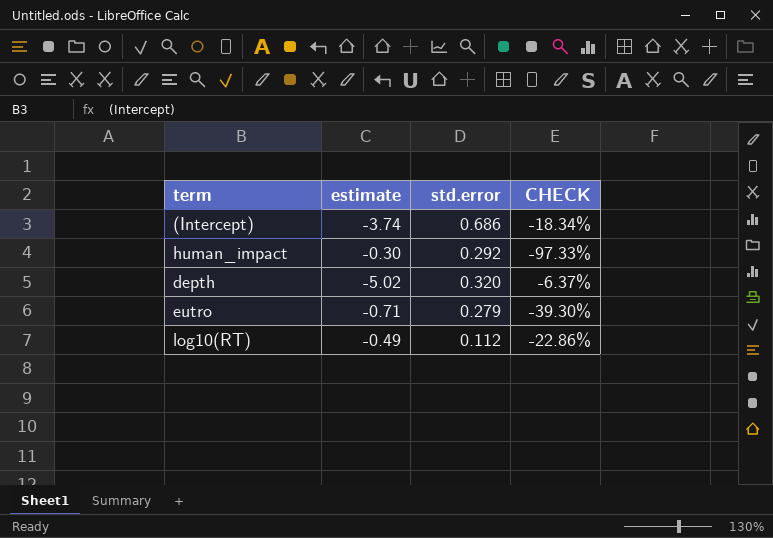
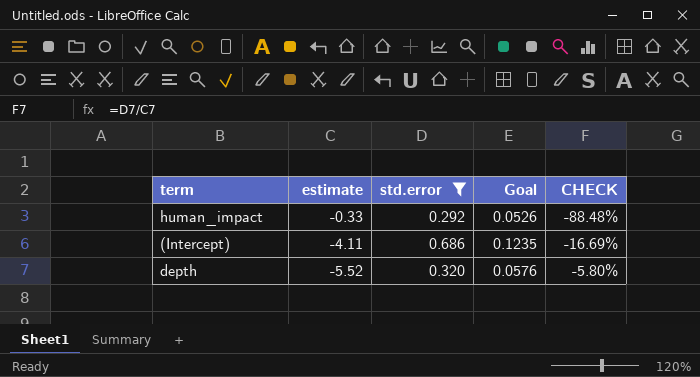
filter: none -> std.error >= 0.292
row order: none -> estimate descending
column Goal | formula: none -> [std.error] * 0.18
human_impact | estimate: -0.30 -> -0.33
human_impact | CHECK: -97.33% -> -88.48%
(Intercept) | estimate: -3.74 -> -4.11
(Intercept) | CHECK: -18.34% -> -16.69%
depth | estimate: -5.02 -> -5.52
depth | CHECK: -6.37% -> -5.80%

